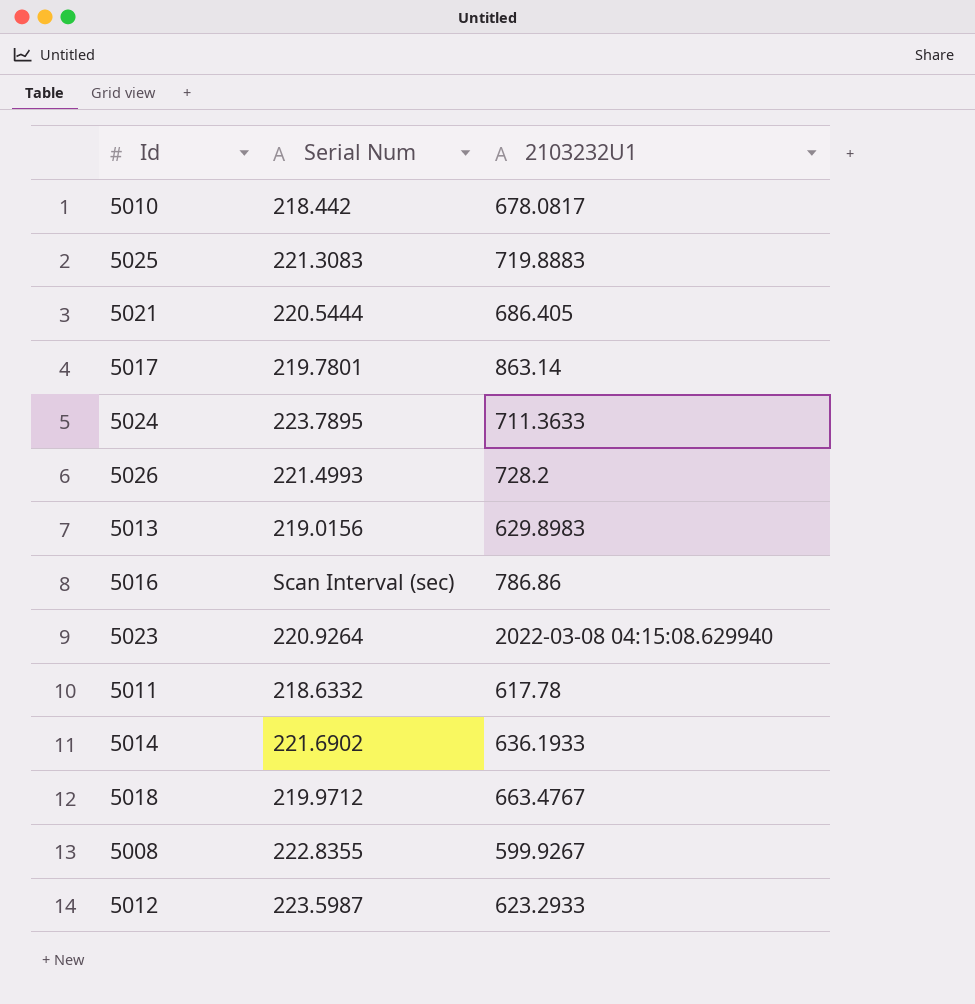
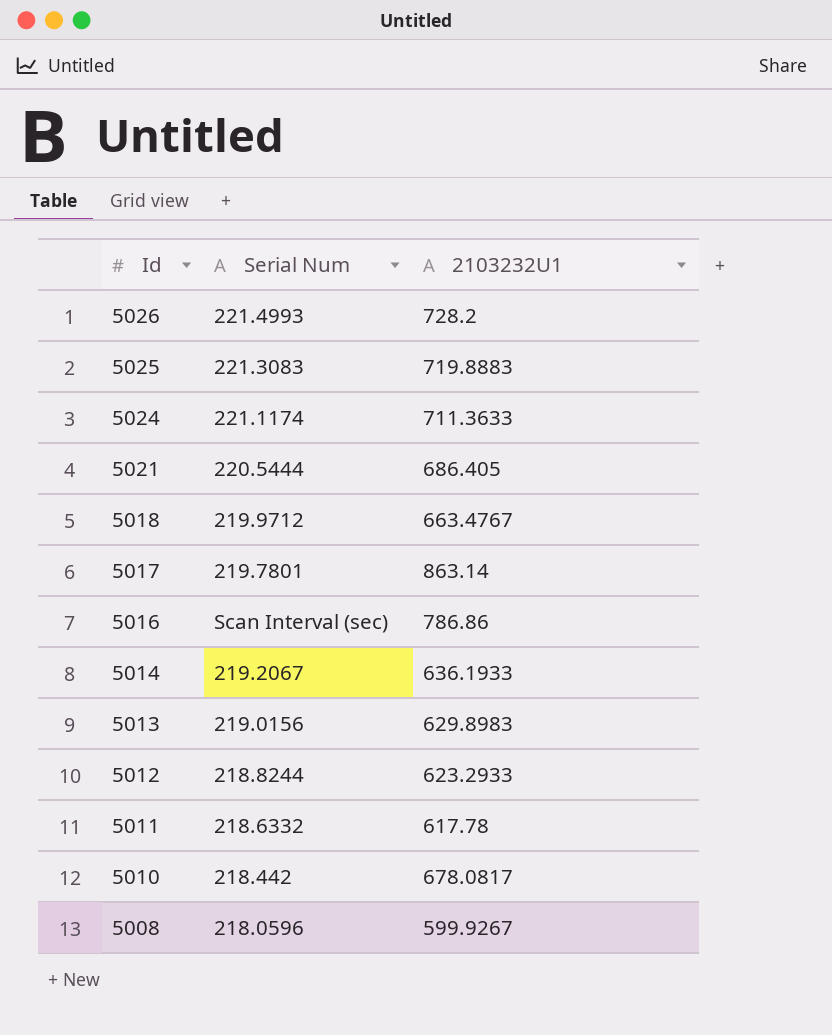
row order: none -> Id descending
row 5023: 220.9264 | 2022-03-08 04:15:08.629940 -> none
5024 | Serial Num: 223.7895 -> 221.1174
5014 | Serial Num: 221.6902 -> 219.2067
5012 | Serial Num: 223.5987 -> 218.8244
5008 | Serial Num: 222.8355 -> 218.0596

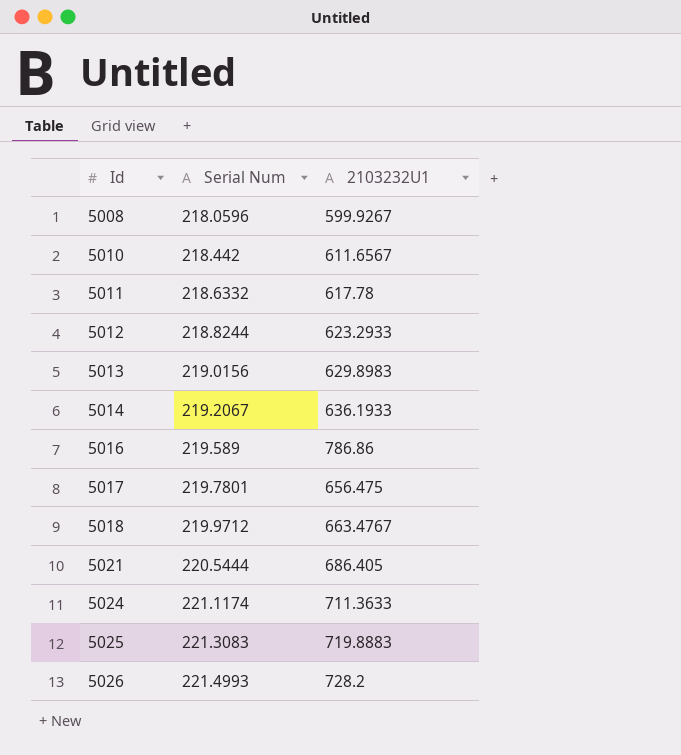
row order: Id descending -> Id ascending
5010 | 2103232U1: 678.0817 -> 611.6567
5016 | Serial Num: Scan Interval (sec) -> 219.589
5017 | 2103232U1: 863.14 -> 656.475

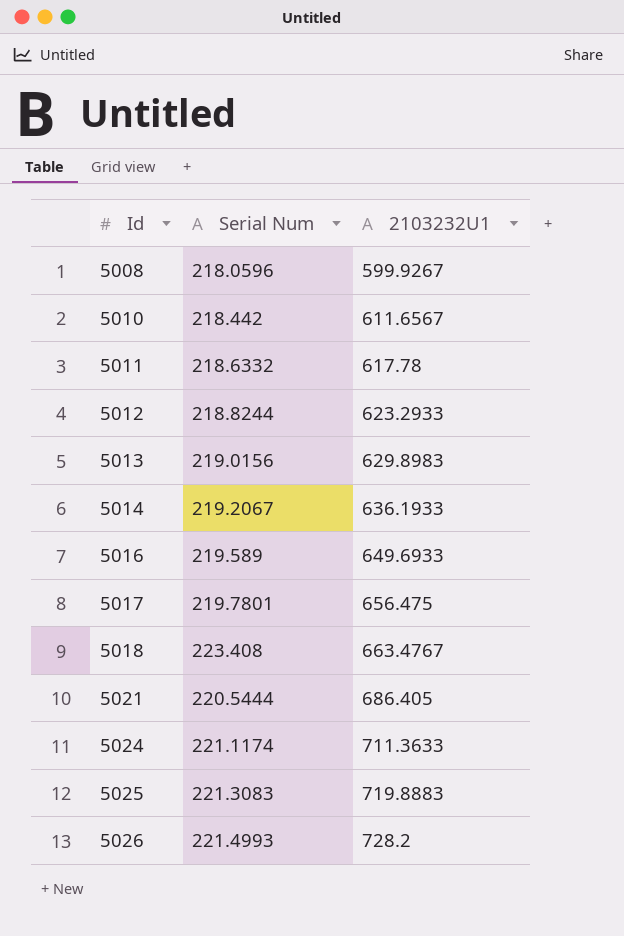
5016 | 2103232U1: 786.86 -> 649.6933
5018 | Serial Num: 219.9712 -> 223.408

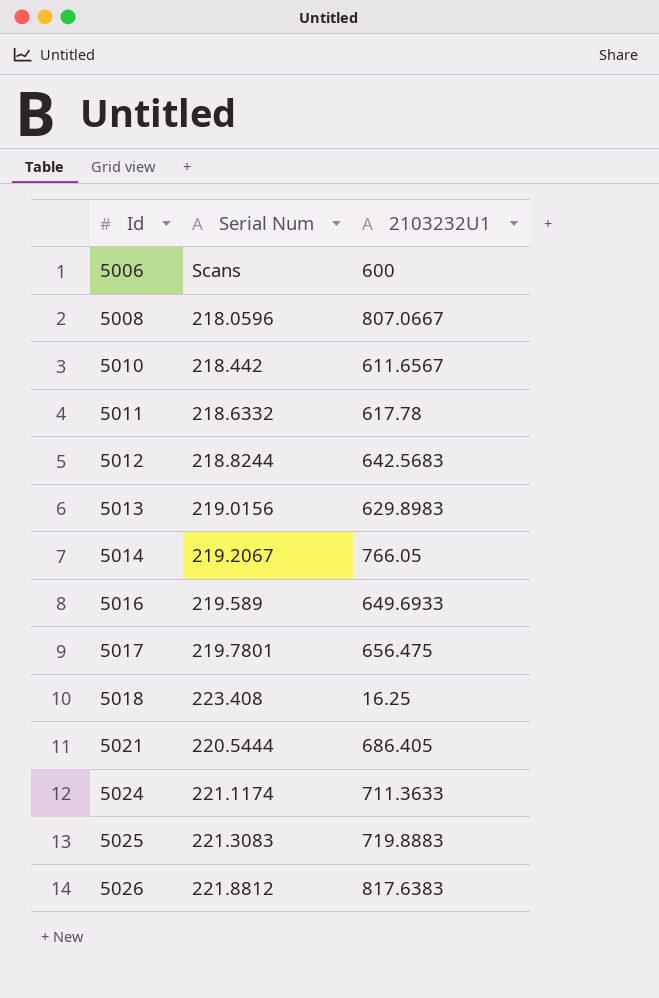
row 5006: none -> Scans | 600
5008 | 2103232U1: 599.9267 -> 807.0667
5012 | 2103232U1: 623.2933 -> 642.5683
5014 | 2103232U1: 636.1933 -> 766.05
5018 | 2103232U1: 663.4767 -> 16.25
5026 | Serial Num: 221.4993 -> 221.8812
5026 | 2103232U1: 728.2 -> 817.6383

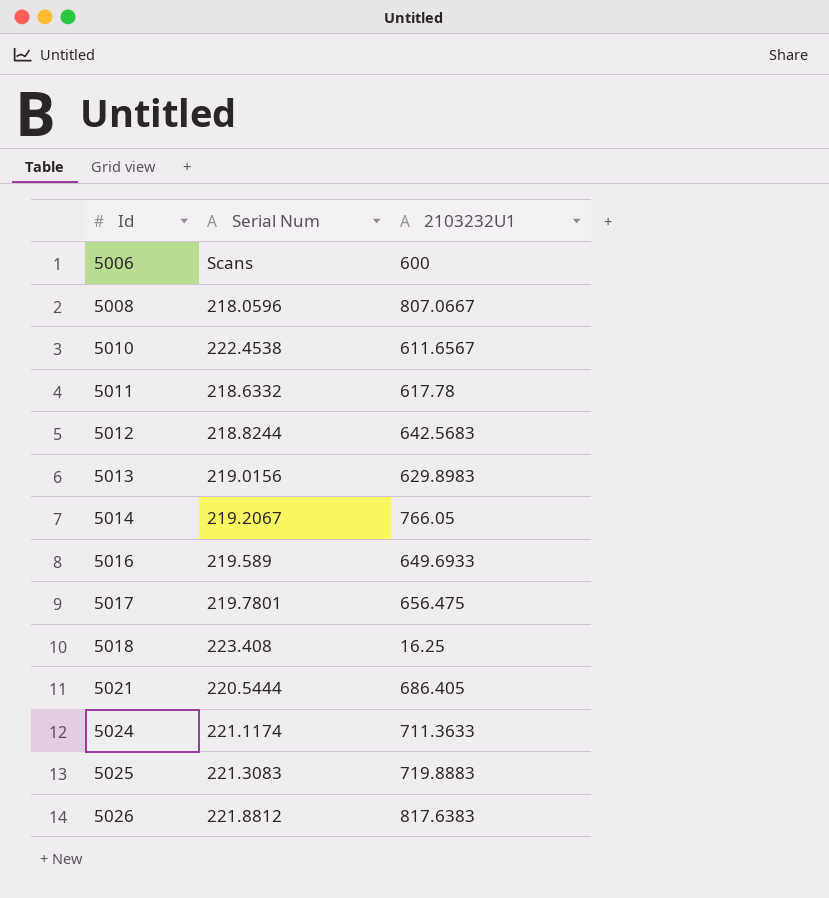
5010 | Serial Num: 218.442 -> 222.4538

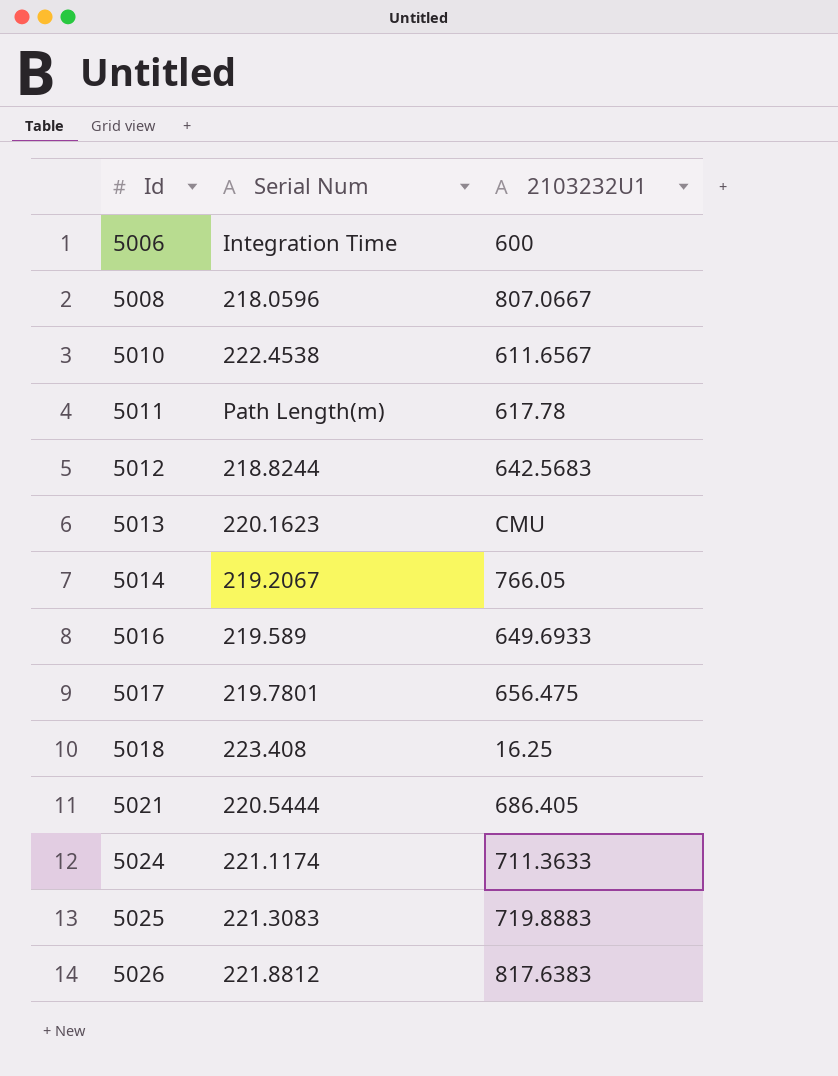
5006 | Serial Num: Scans -> Integration Time
5011 | Serial Num: 218.6332 -> Path Length(m)
5013 | Serial Num: 219.0156 -> 220.1623
5013 | 2103232U1: 629.8983 -> CMU

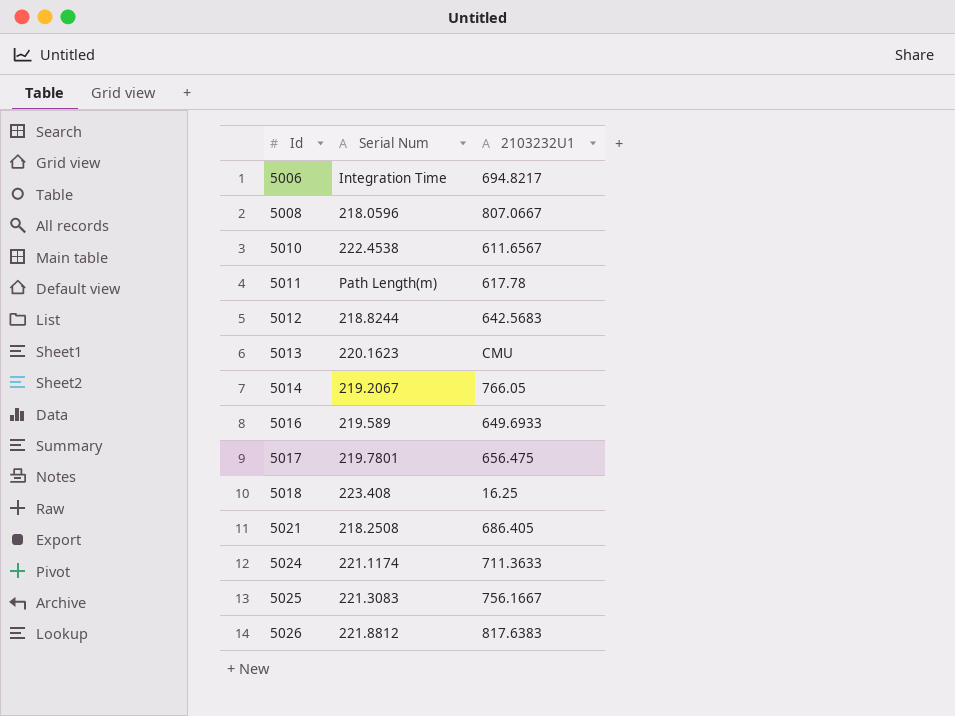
5006 | 2103232U1: 600 -> 694.8217
5021 | Serial Num: 220.5444 -> 218.2508
5025 | 2103232U1: 719.8883 -> 756.1667

